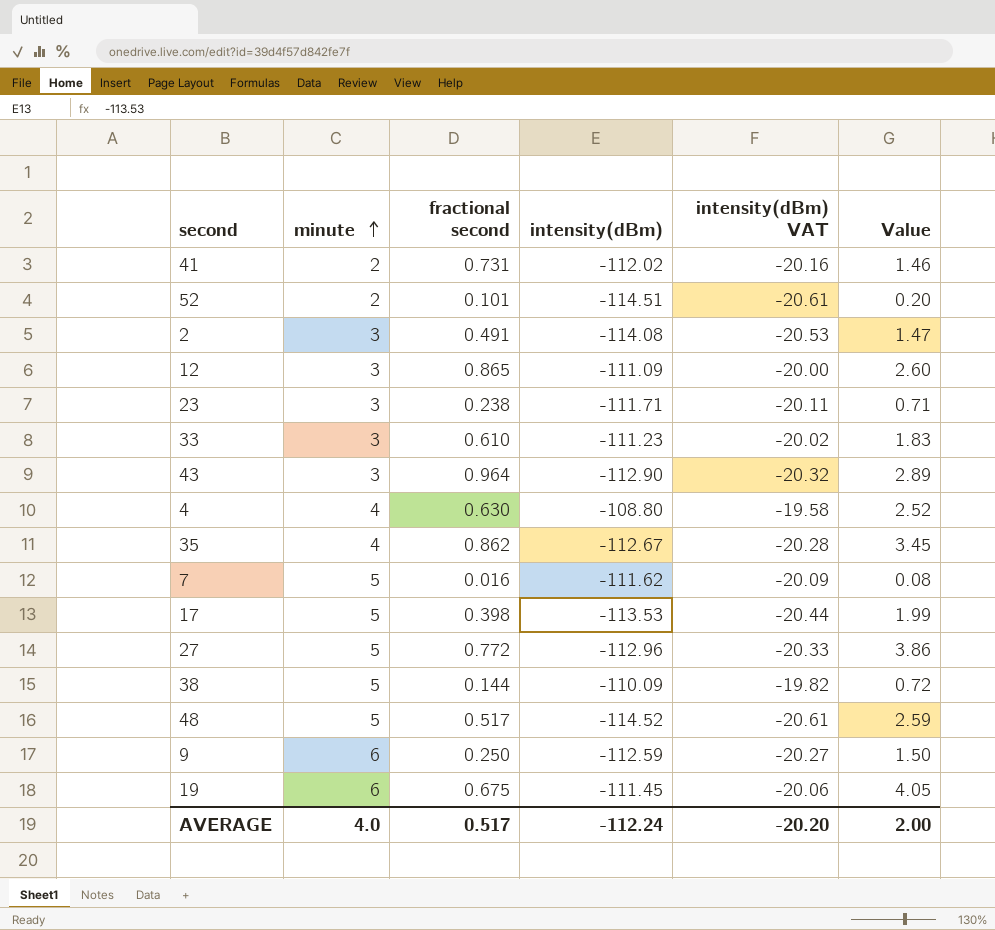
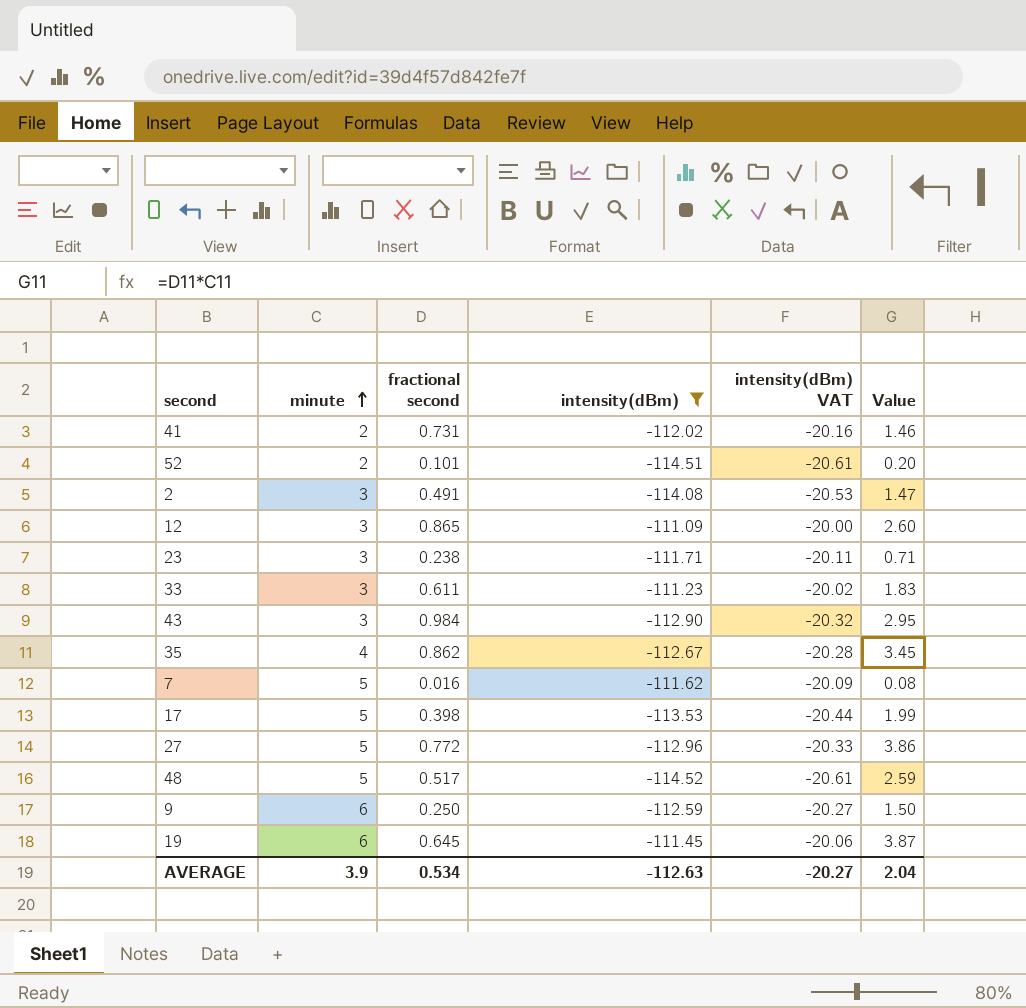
filter: none -> intensity(dBm) <= -111.09
33 | fractional second: 0.610 -> 0.611
43 | fractional second: 0.964 -> 0.984
43 | Value: 2.89 -> 2.95
19 | fractional second: 0.675 -> 0.645
19 | Value: 4.05 -> 3.87
AVERAGE | minute: 4.0 -> 3.9
AVERAGE | fractional second: 0.517 -> 0.534
AVERAGE | intensity(dBm): -112.24 -> -112.63
AVERAGE | intensity(dBm) VAT: -20.20 -> -20.27
AVERAGE | Value: 2.00 -> 2.04

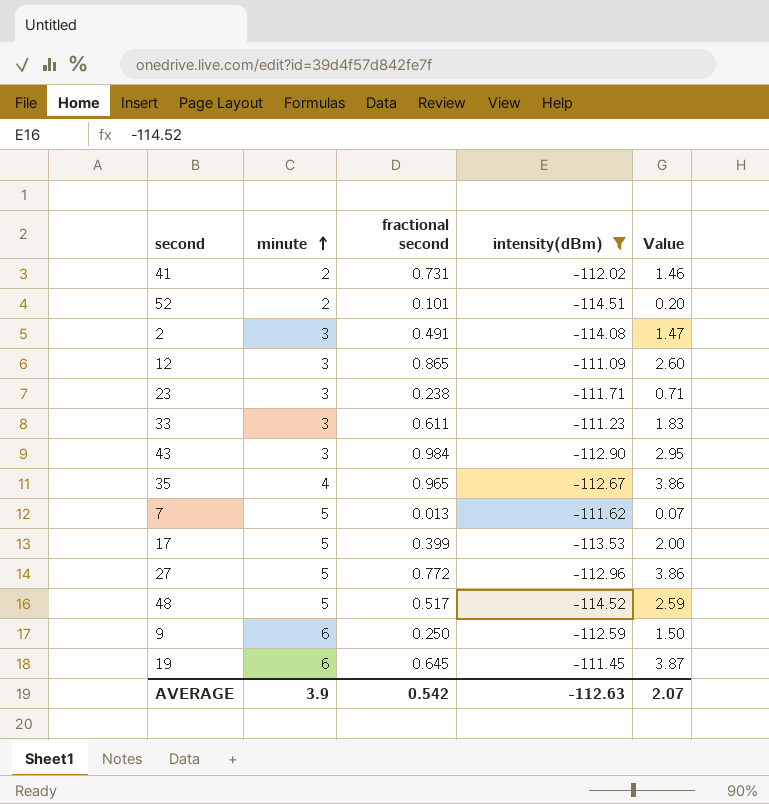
column intensity(dBm) VAT | formula: [intensity(dBm)] * 0.18 -> none
35 | fractional second: 0.862 -> 0.965
35 | Value: 3.45 -> 3.86
7 | fractional second: 0.016 -> 0.013
7 | Value: 0.08 -> 0.07
17 | fractional second: 0.398 -> 0.399
17 | Value: 1.99 -> 2.00
AVERAGE | fractional second: 0.534 -> 0.542
AVERAGE | Value: 2.04 -> 2.07

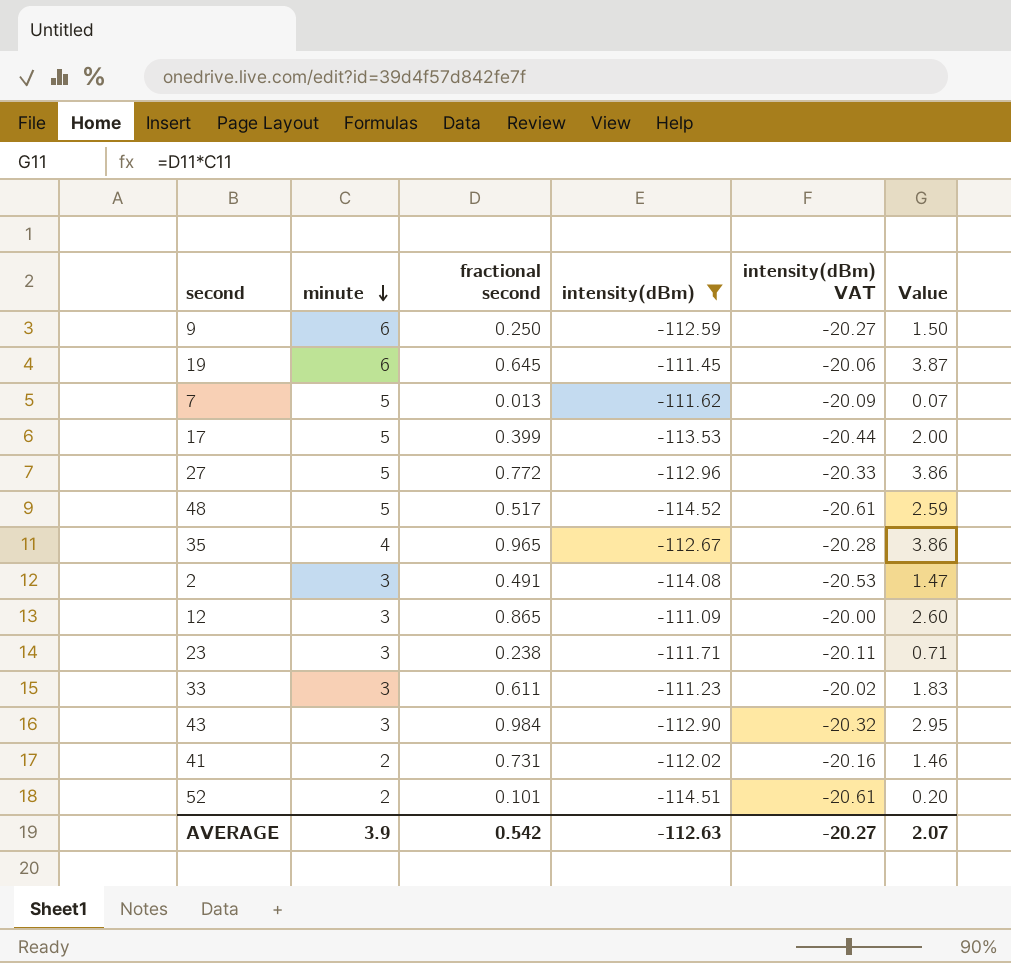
row order: minute ascending -> minute descending
column intensity(dBm) VAT | formula: none -> [intensity(dBm)] * 0.18

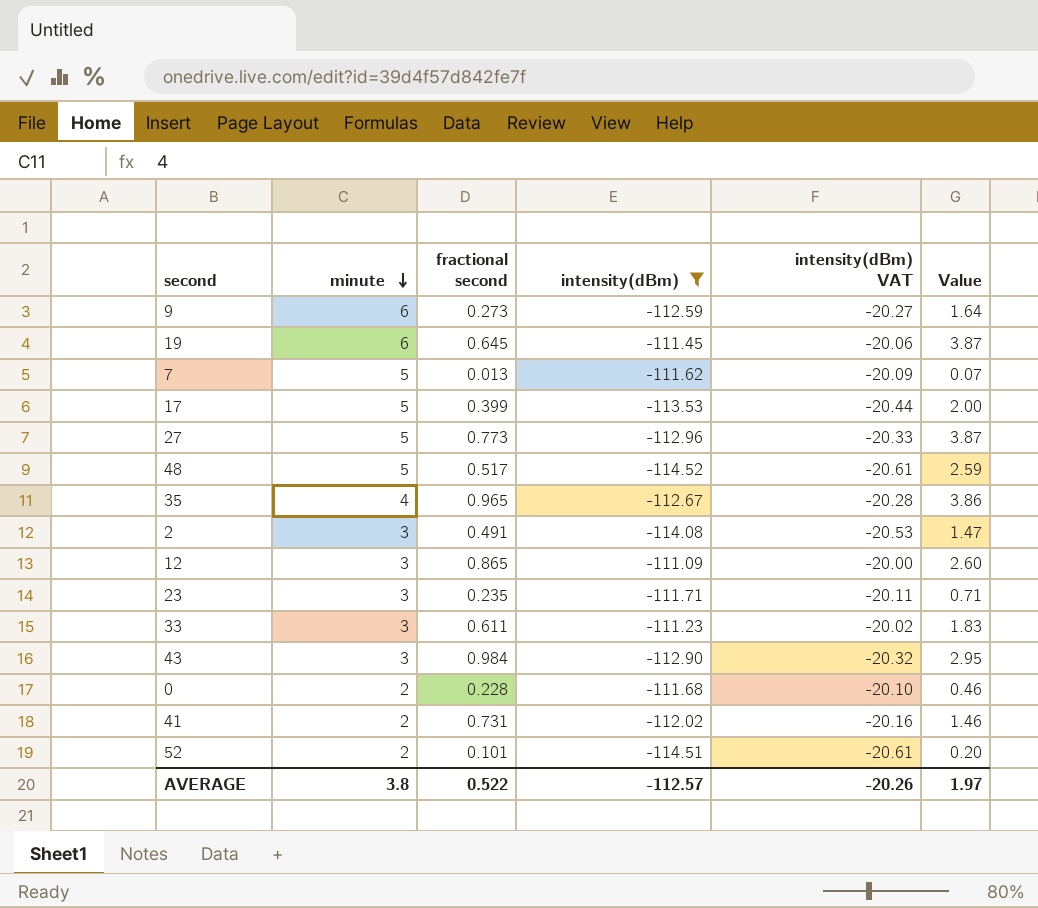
9 | fractional second: 0.250 -> 0.273
9 | Value: 1.50 -> 1.64
27 | fractional second: 0.772 -> 0.773
27 | Value: 3.86 -> 3.87
23 | fractional second: 0.238 -> 0.235
row 0: none -> 2 | 0.228 | -111.68 | -20.10 | 0.46
AVERAGE | minute: 3.9 -> 3.8
AVERAGE | fractional second: 0.542 -> 0.522
AVERAGE | intensity(dBm): -112.63 -> -112.57
AVERAGE | intensity(dBm) VAT: -20.27 -> -20.26
AVERAGE | Value: 2.07 -> 1.97

